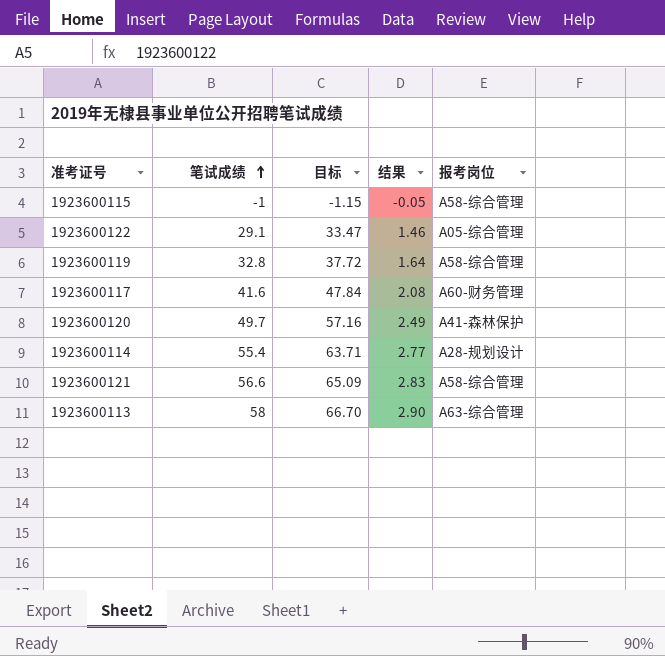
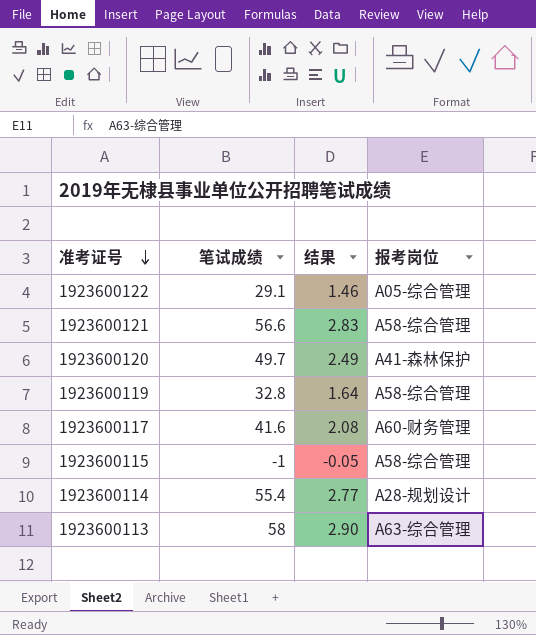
row order: 笔试成绩 ascending -> 准考证号 descending
column 目标 | formula: [笔试成绩] * 1.15 -> none

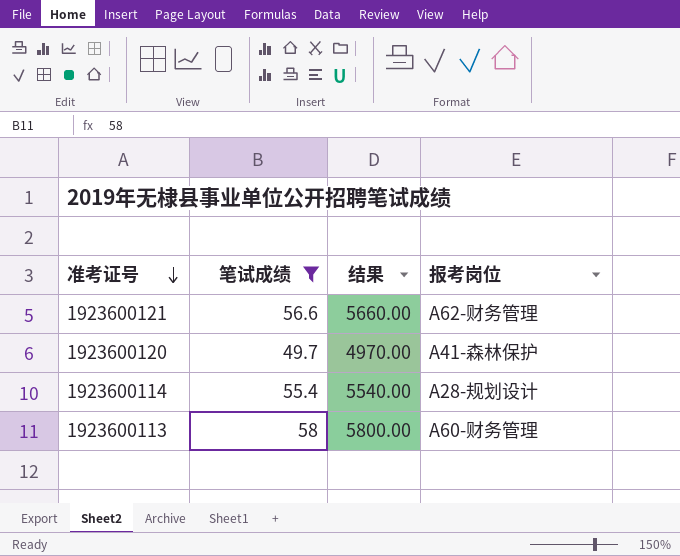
filter: none -> 笔试成绩 >= 49.7
column 结果 | formula: [笔试成绩] * 0.05 -> [笔试成绩] * 100
1923600121 | 报考岗位: A58-综合管理 -> A62-财务管理
1923600113 | 报考岗位: A63-综合管理 -> A60-财务管理

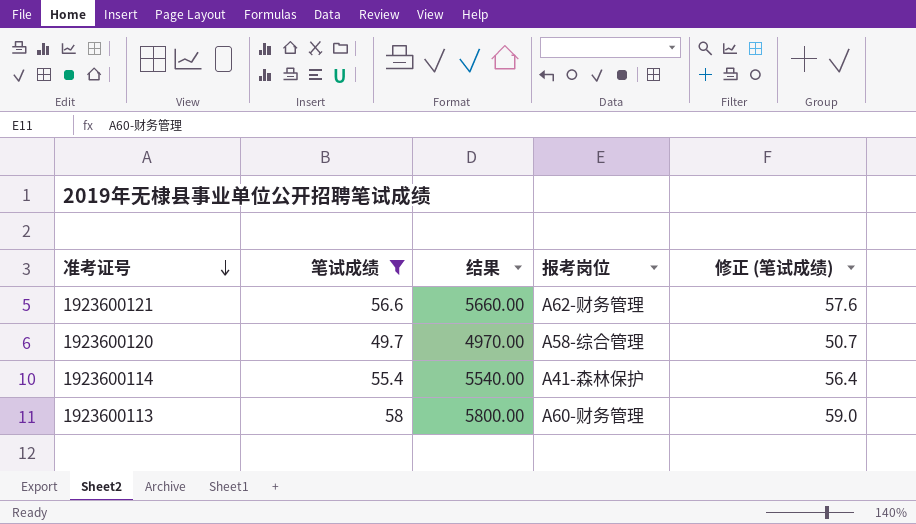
column 修正 (笔试成绩) | formula: none -> [笔试成绩] + 1
1923600120 | 报考岗位: A41-森林保护 -> A58-综合管理
1923600114 | 报考岗位: A28-规划设计 -> A41-森林保护

